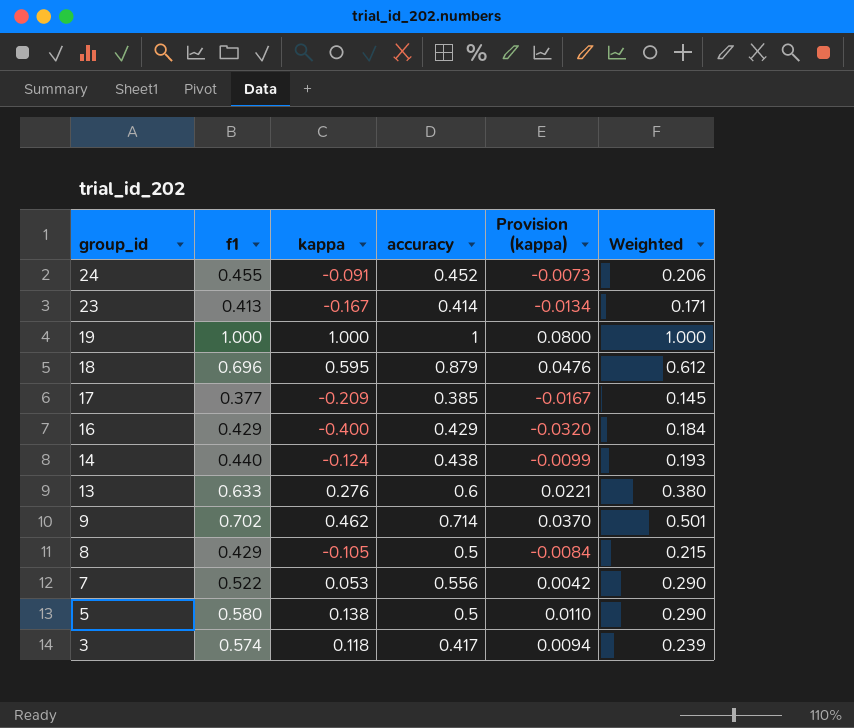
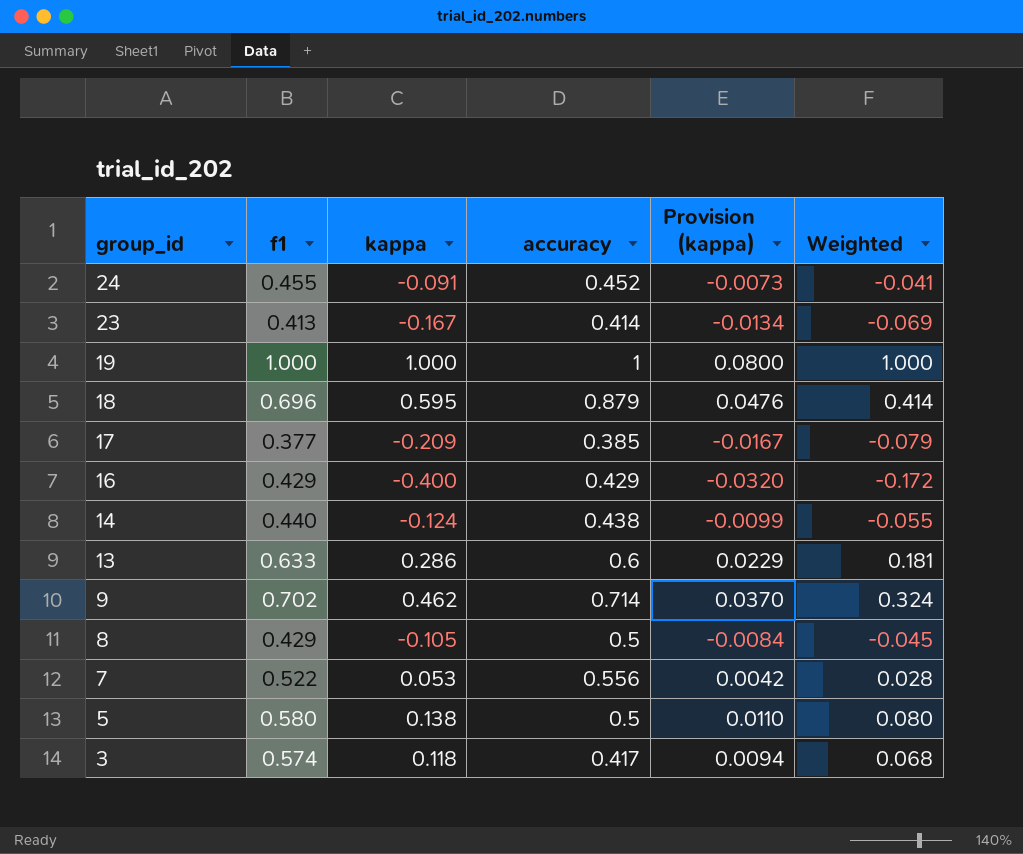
column Weighted | formula: [f1] * [accuracy] -> [f1] * [kappa]
13 | kappa: 0.276 -> 0.286
13 | Provision (kappa): 0.0221 -> 0.0229

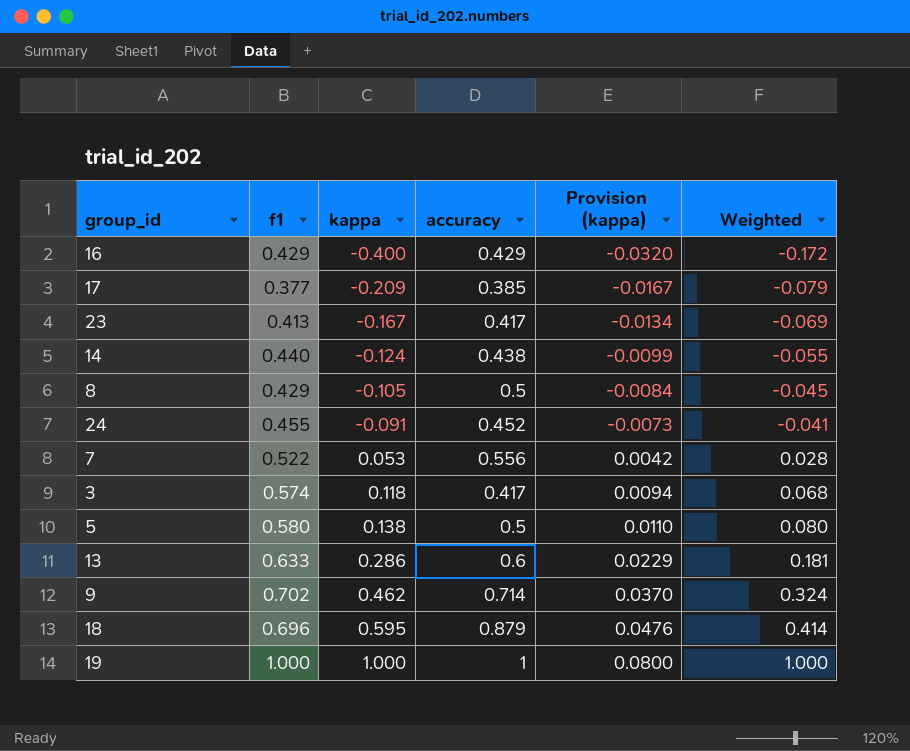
row order: group_id descending -> kappa ascending
23 | accuracy: 0.414 -> 0.417

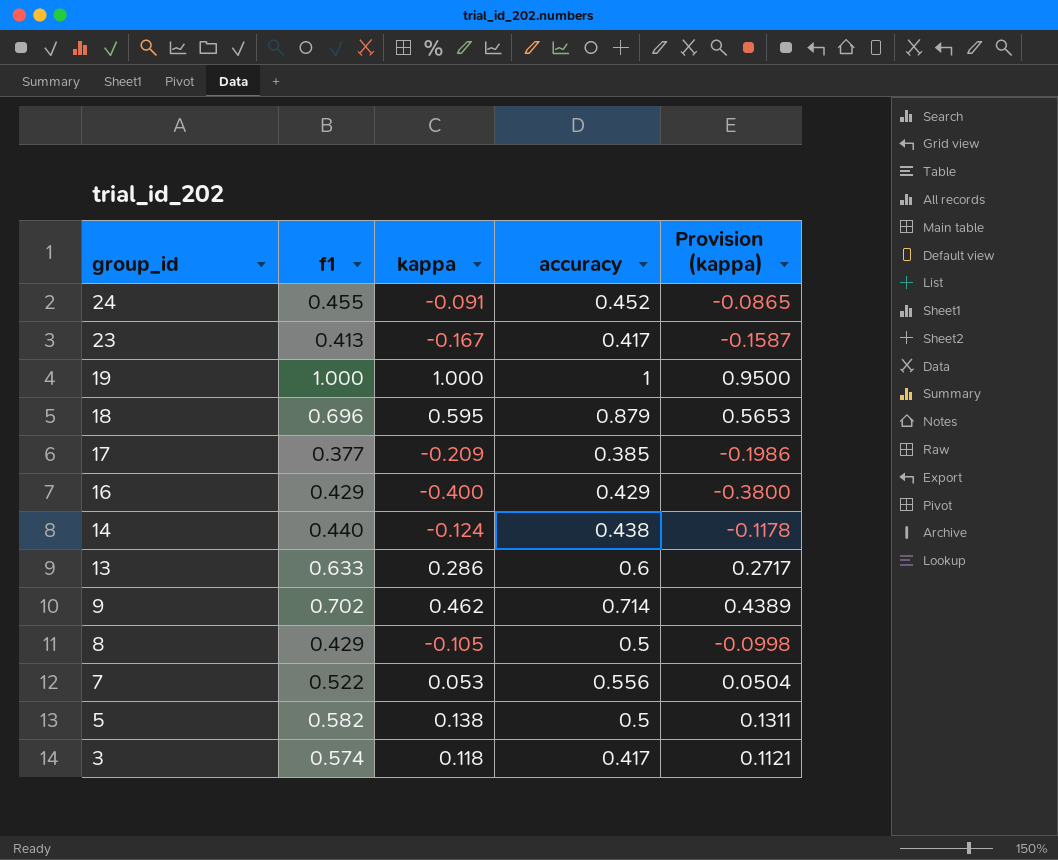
row order: kappa ascending -> group_id descending
column Weighted | formula: [f1] * [kappa] -> none
column Provision (kappa) | formula: [kappa] * 0.08 -> [kappa] * 0.95
5 | f1: 0.580 -> 0.582

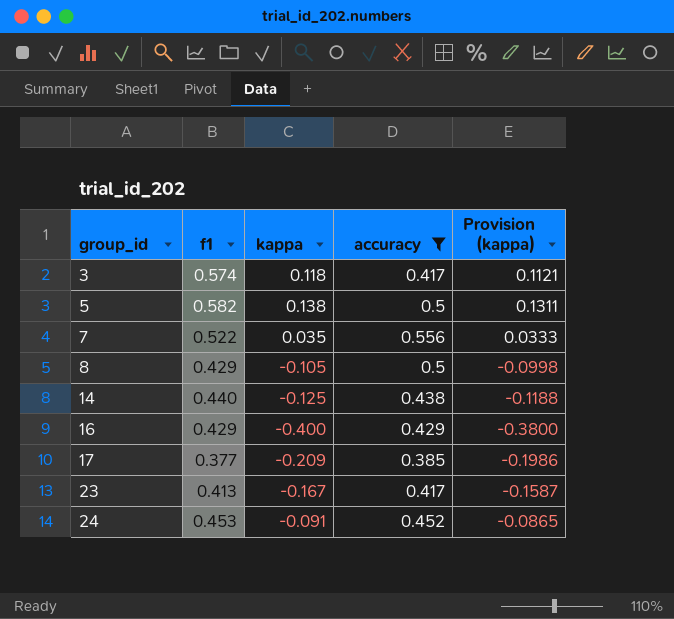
filter: none -> accuracy <= 0.556
row order: group_id descending -> group_id ascending
7 | kappa: 0.053 -> 0.035
7 | Provision (kappa): 0.0504 -> 0.0333
14 | kappa: -0.124 -> -0.125
14 | Provision (kappa): -0.1178 -> -0.1188
24 | f1: 0.455 -> 0.453

